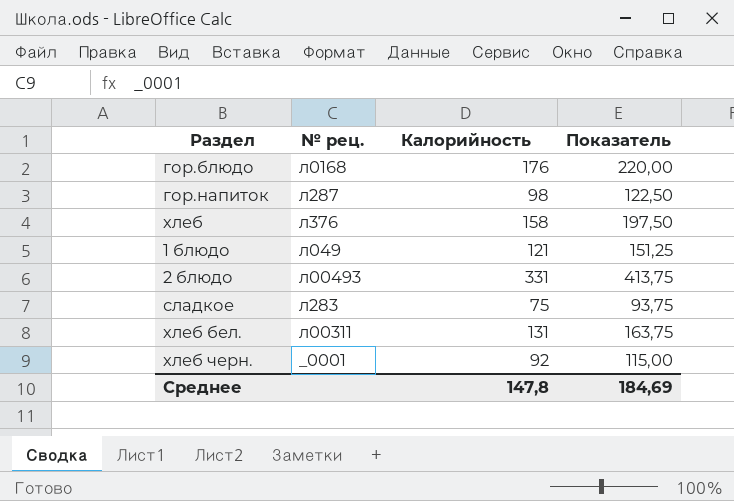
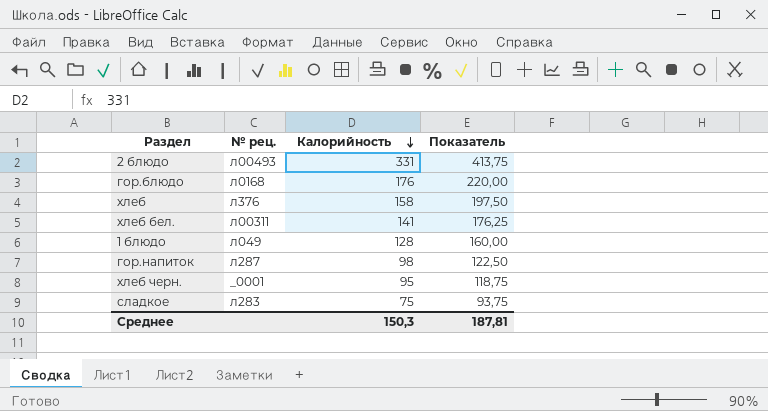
row order: none -> Калорийность descending
хлеб бел. | Калорийность: 131 -> 141
хлеб бел. | Показатель: 163,75 -> 176,25
1 блюдо | Калорийность: 121 -> 128
1 блюдо | Показатель: 151,25 -> 160,00
хлеб черн. | Калорийность: 92 -> 95
хлеб черн. | Показатель: 115,00 -> 118,75
Среднее | Калорийность: 147,8 -> 150,3
Среднее | Показатель: 184,69 -> 187,81

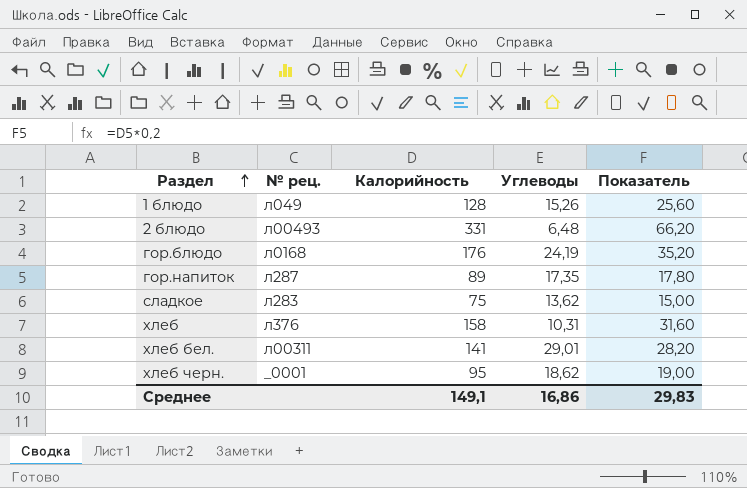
row order: Калорийность descending -> Раздел ascending
column Углеводы | position: none -> 4
column Показатель | formula: [Калорийность] * 1,25 -> [Калорийность] * 0,2
гор.напиток | Калорийность: 98 -> 89
Среднее | Калорийность: 150,3 -> 149,1
Среднее | Показатель: 187,81 -> 29,83

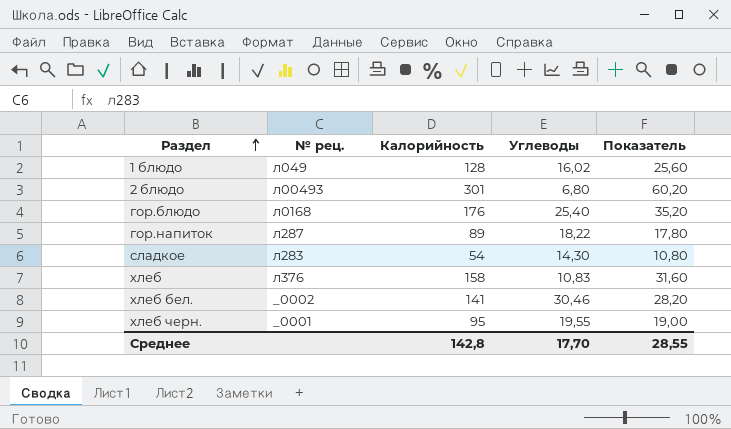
1 блюдо | Углеводы: 15,26 -> 16,02
2 блюдо | Калорийность: 331 -> 301
2 блюдо | Углеводы: 6,48 -> 6,80
2 блюдо | Показатель: 66,20 -> 60,20
гор.блюдо | Углеводы: 24,19 -> 25,40
гор.напиток | Углеводы: 17,35 -> 18,22
сладкое | Калорийность: 75 -> 54
сладкое | Углеводы: 13,62 -> 14,30
сладкое | Показатель: 15,00 -> 10,80
хлеб | Углеводы: 10,31 -> 10,83
хлеб бел. | № рец.: л00311 -> _0002
хлеб бел. | Углеводы: 29,01 -> 30,46
хлеб черн. | Углеводы: 18,62 -> 19,55
Среднее | Калорийность: 149,1 -> 142,8
Среднее | Углеводы: 16,86 -> 17,70
Среднее | Показатель: 29,83 -> 28,55

